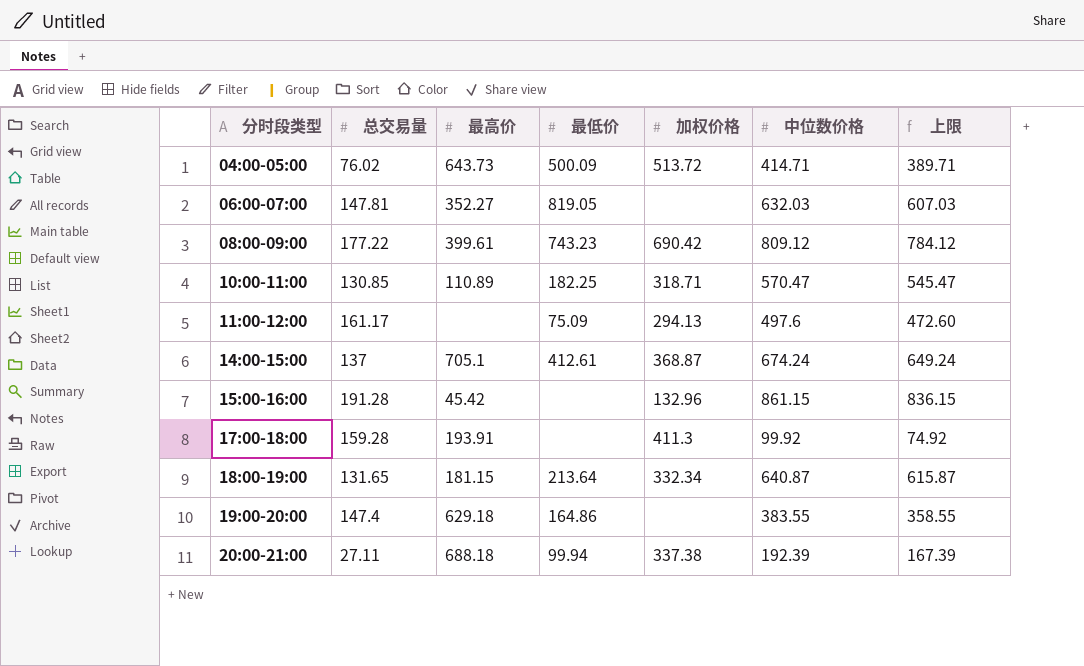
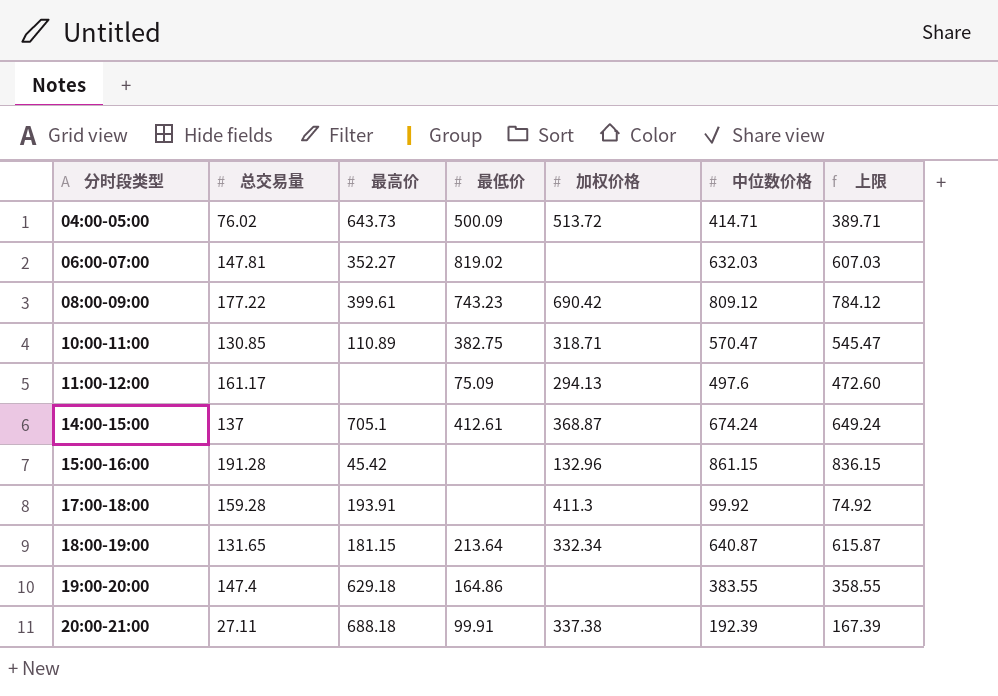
06:00-07:00 | 最低价: 819.05 -> 819.02
10:00-11:00 | 最低价: 182.25 -> 382.75
20:00-21:00 | 最低价: 99.94 -> 99.91

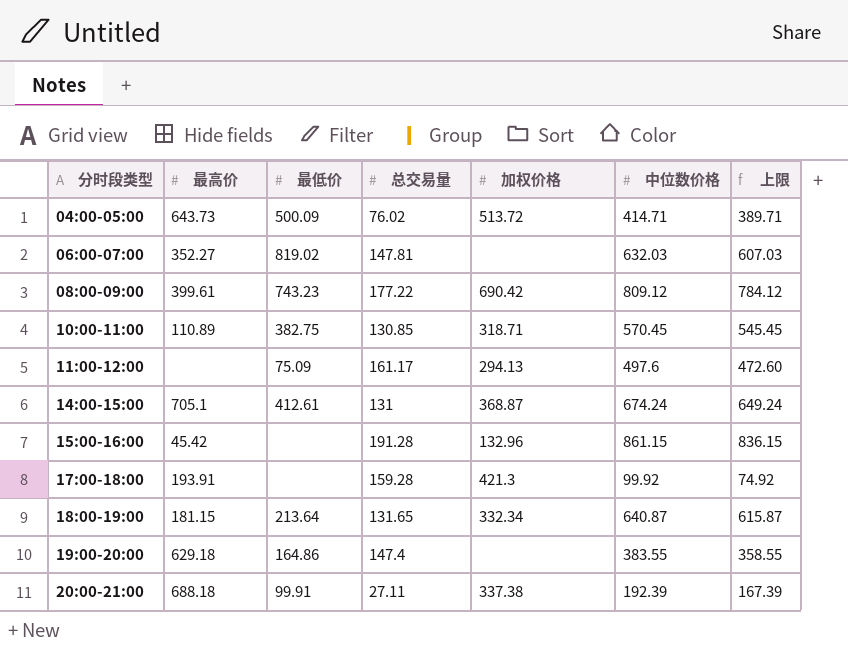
column 总交易量 | position: 2 -> 4
10:00-11:00 | 中位数价格: 570.47 -> 570.45
10:00-11:00 | 上限: 545.47 -> 545.45
14:00-15:00 | 总交易量: 137 -> 131
17:00-18:00 | 加权价格: 411.3 -> 421.3

